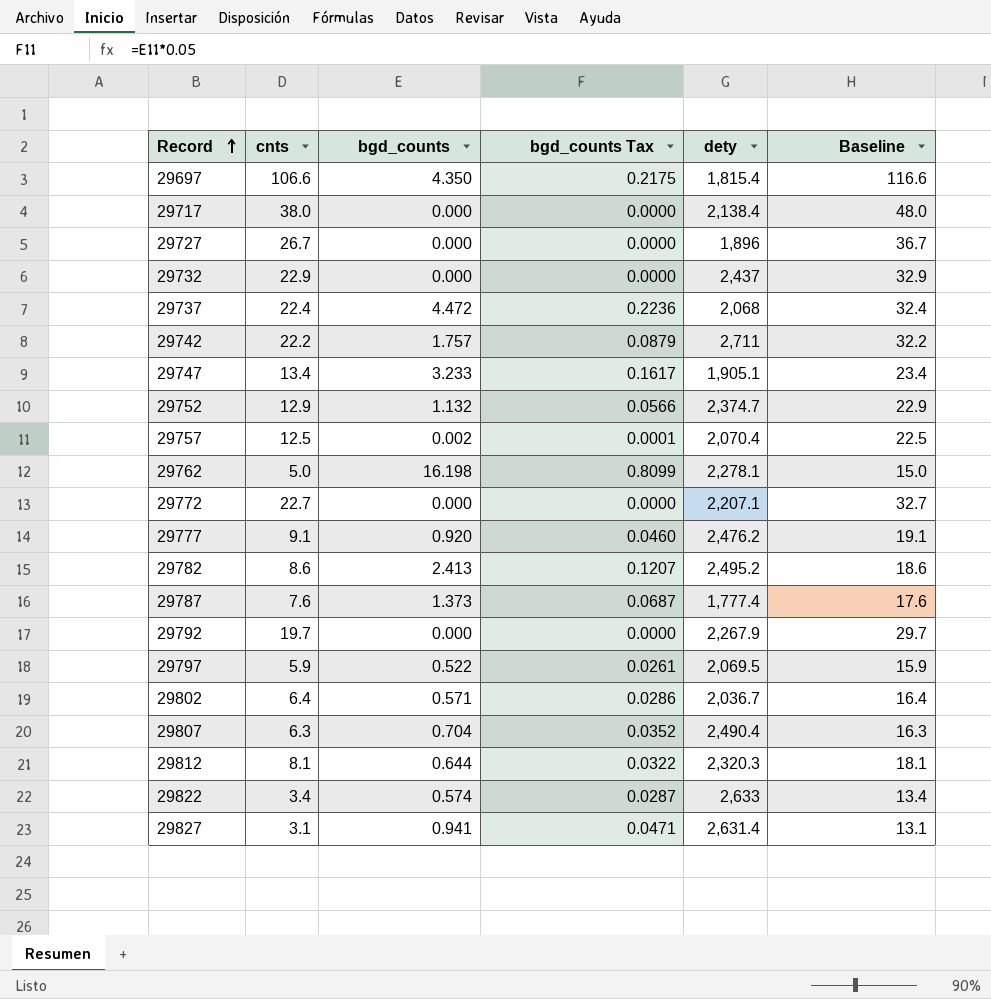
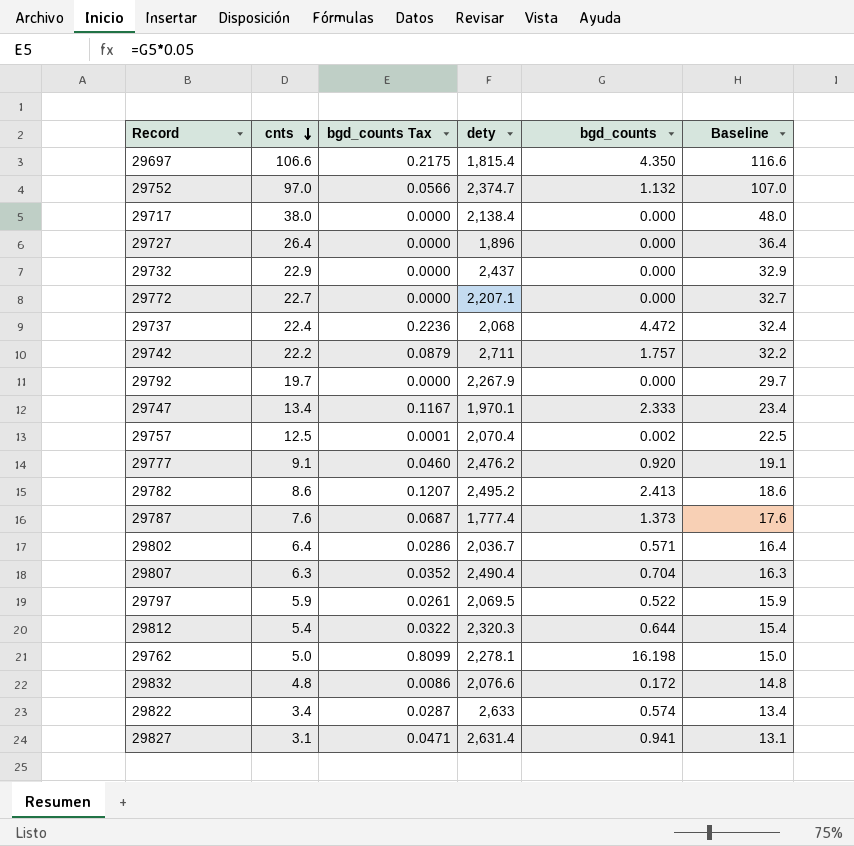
row order: Record ascending -> cnts descending
column bgd_counts | position: 3 -> 5
29752 | cnts: 12.9 -> 97.0
29752 | Baseline: 22.9 -> 107.0
29727 | cnts: 26.7 -> 26.4
29727 | Baseline: 36.7 -> 36.4
29747 | bgd_counts Tax: 0.1617 -> 0.1167
29747 | dety: 1,905.1 -> 1,970.1
29747 | bgd_counts: 3.233 -> 2.333
29812 | cnts: 8.1 -> 5.4
29812 | Baseline: 18.1 -> 15.4
row 29832: none -> 4.8 | 0.0086 | 2,076.6 | 0.172 | 14.8

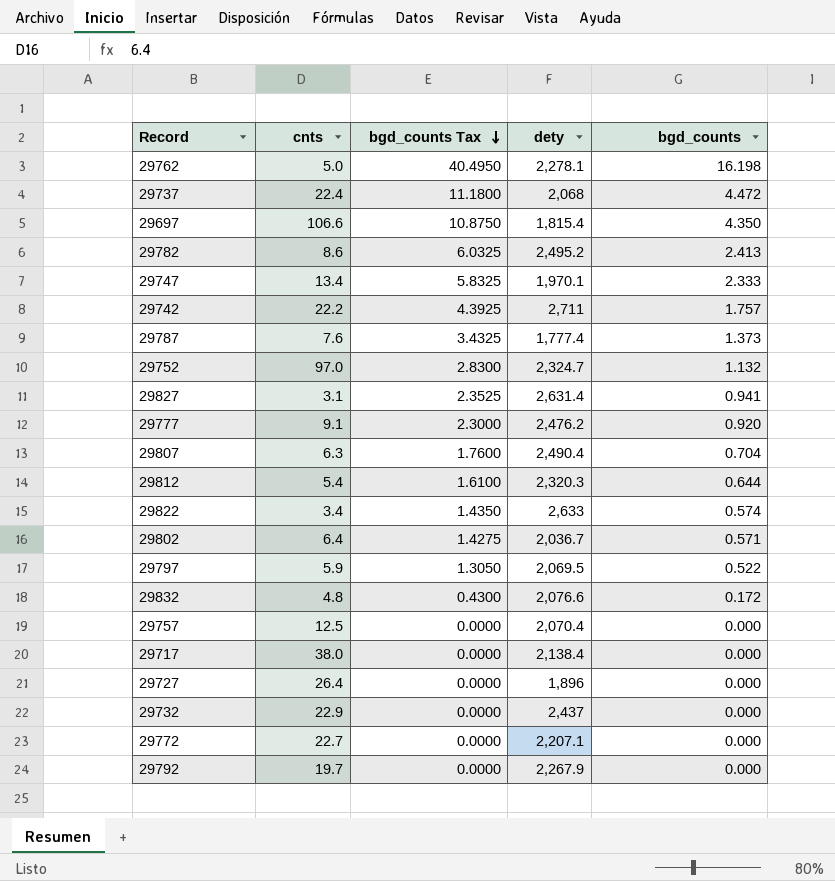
row order: cnts descending -> bgd_counts Tax descending
column Baseline | formula: [cnts] + 10 -> none
column bgd_counts Tax | formula: [bgd_counts] * 0.05 -> [bgd_counts] * 2.5
29752 | dety: 2,374.7 -> 2,324.7
29757 | bgd_counts: 0.002 -> 0.000

